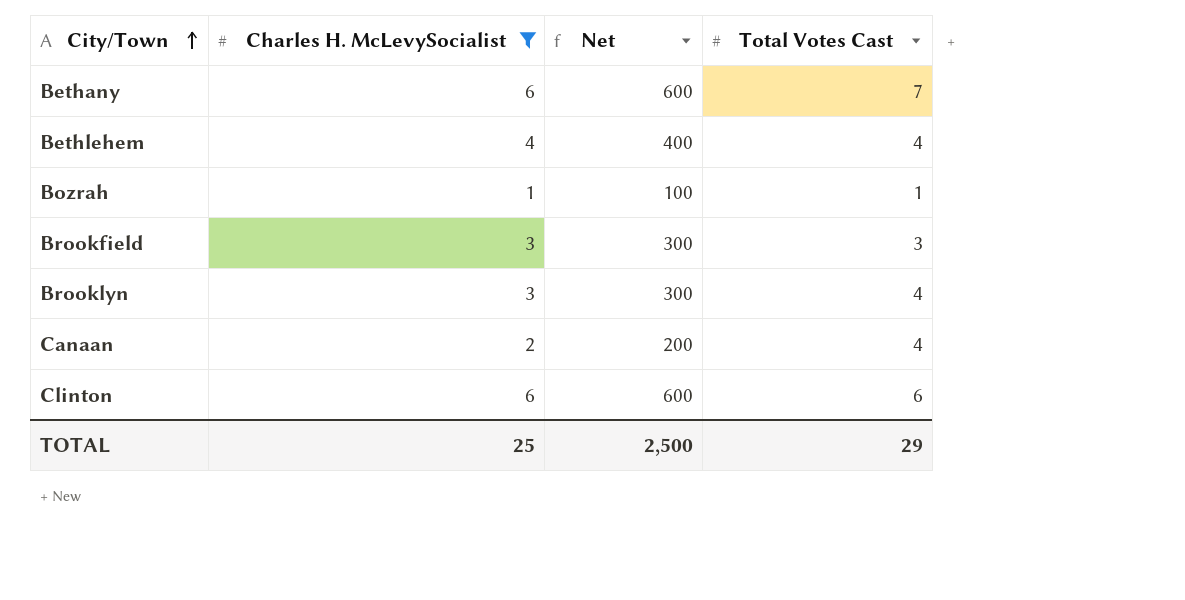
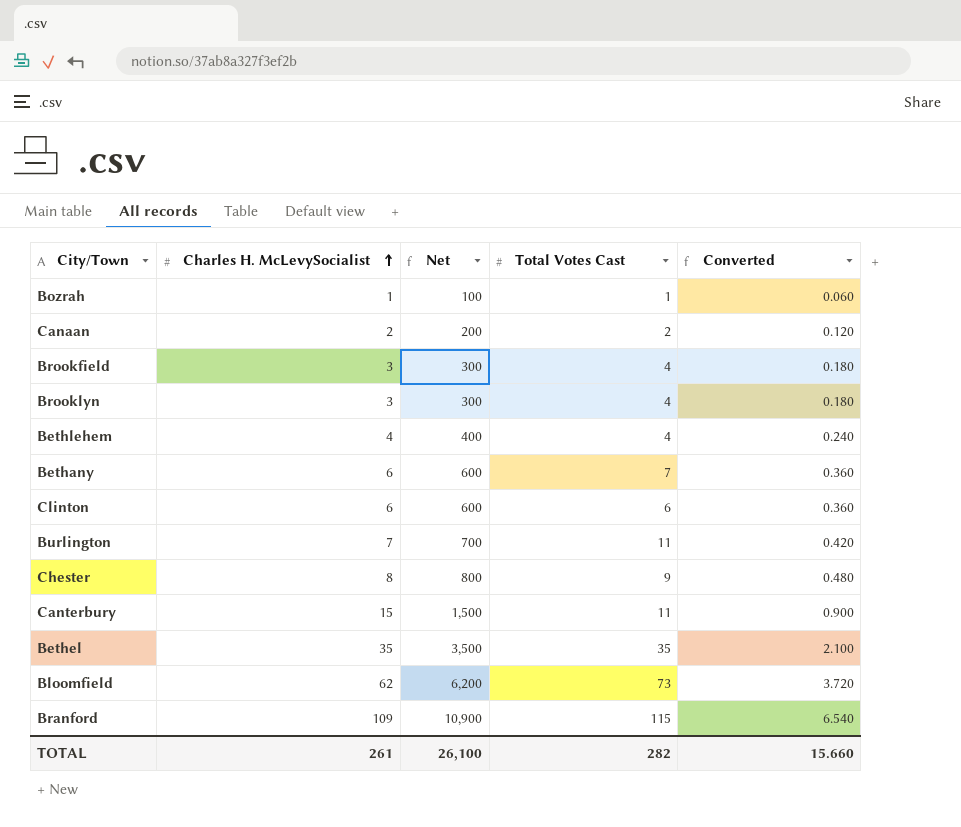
filter: Charles H. McLevySocialist <= 6 -> none
row order: City/Town ascending -> Charles H. McLevySocialist ascending
column Converted | formula: none -> [Charles H. McLevySocialist] * 0.06
Canaan | Total Votes Cast: 4 -> 2
Brookfield | Total Votes Cast: 3 -> 4
TOTAL | Charles H. McLevySocialist: 25 -> 261
TOTAL | Net: 2,500 -> 26,100
TOTAL | Total Votes Cast: 29 -> 282

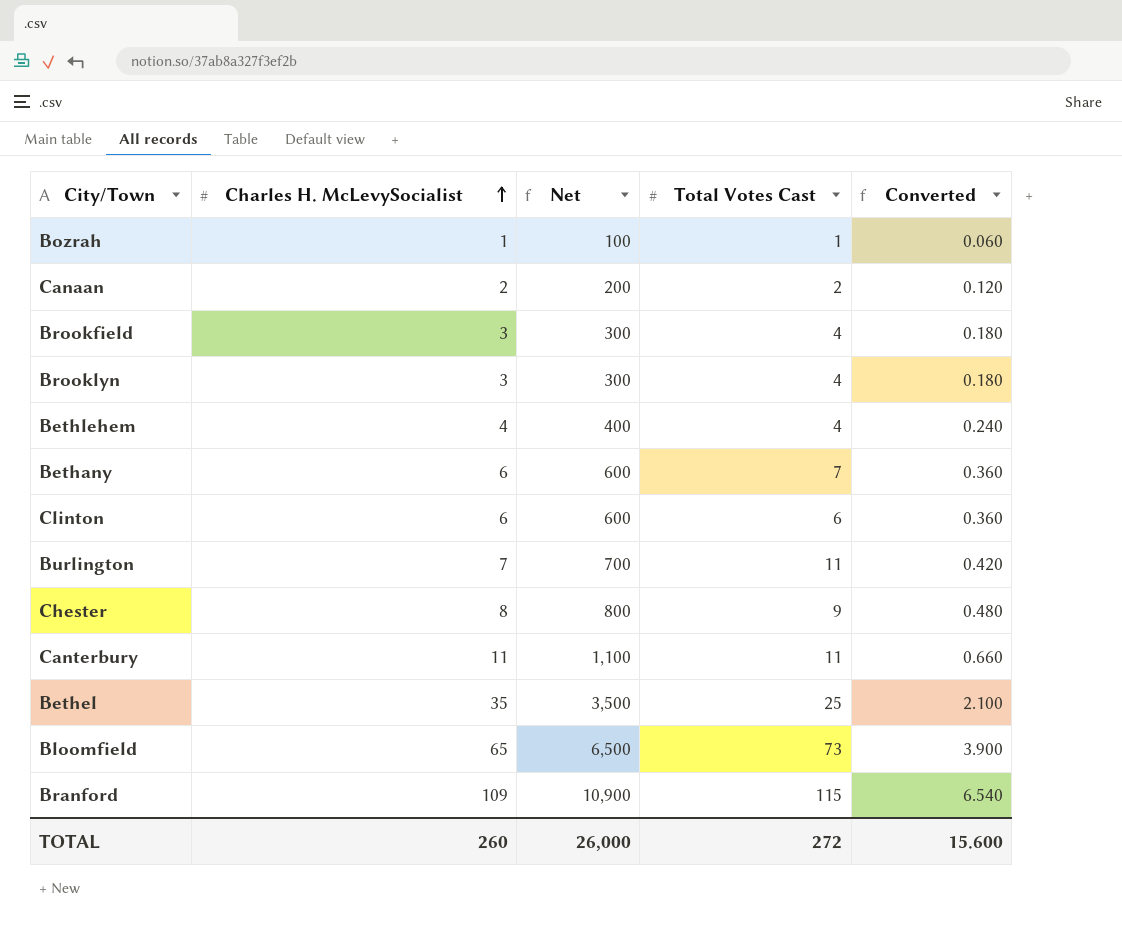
Canterbury | Charles H. McLevySocialist: 15 -> 11
Canterbury | Net: 1,500 -> 1,100
Canterbury | Converted: 0.900 -> 0.660
Bethel | Total Votes Cast: 35 -> 25
Bloomfield | Charles H. McLevySocialist: 62 -> 65
Bloomfield | Net: 6,200 -> 6,500
Bloomfield | Converted: 3.720 -> 3.900
TOTAL | Charles H. McLevySocialist: 261 -> 260
TOTAL | Net: 26,100 -> 26,000
TOTAL | Total Votes Cast: 282 -> 272
TOTAL | Converted: 15.660 -> 15.600

